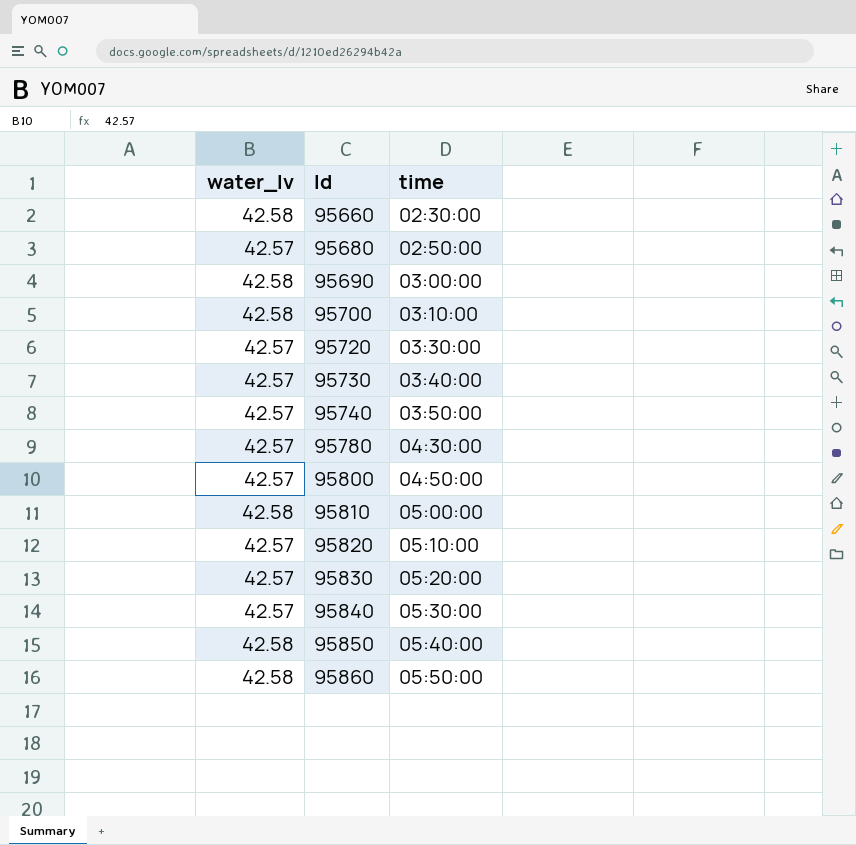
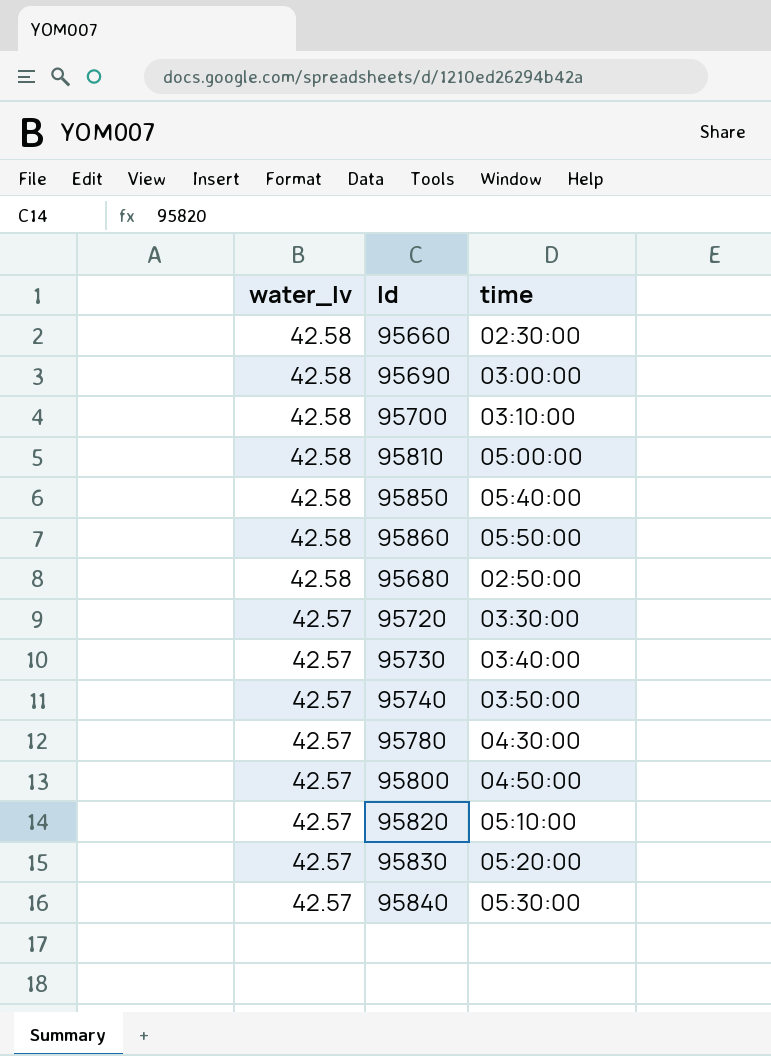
row order: Id ascending -> water_lv descending
95680 | water_lv: 42.57 -> 42.58

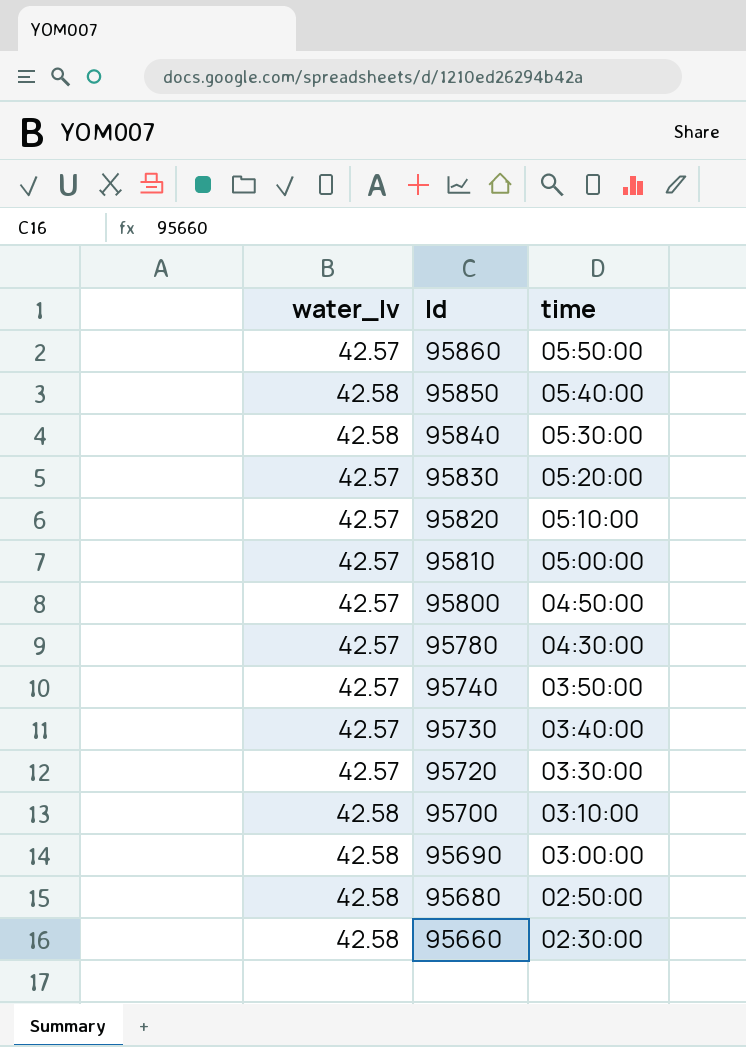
row order: water_lv descending -> Id descending
95860 | water_lv: 42.58 -> 42.57
95840 | water_lv: 42.57 -> 42.58
95810 | water_lv: 42.58 -> 42.57

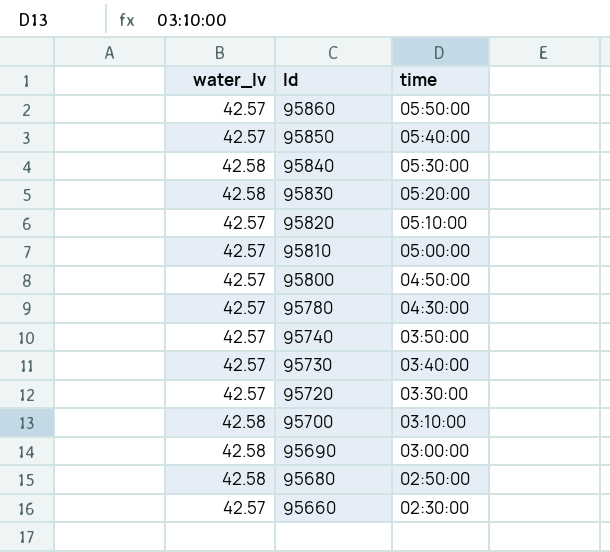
95850 | water_lv: 42.58 -> 42.57
95830 | water_lv: 42.57 -> 42.58
95660 | water_lv: 42.58 -> 42.57

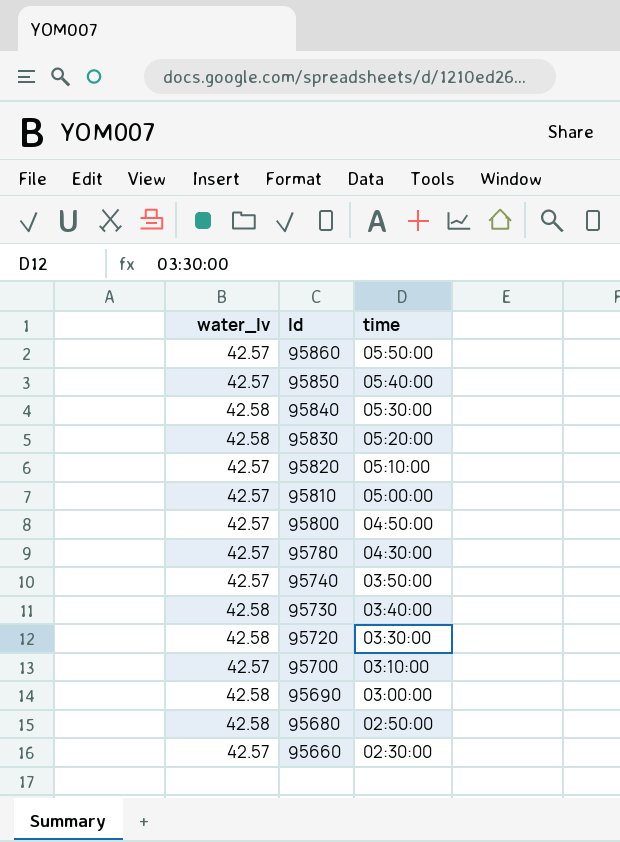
95730 | water_lv: 42.57 -> 42.58
95720 | water_lv: 42.57 -> 42.58
95700 | water_lv: 42.58 -> 42.57

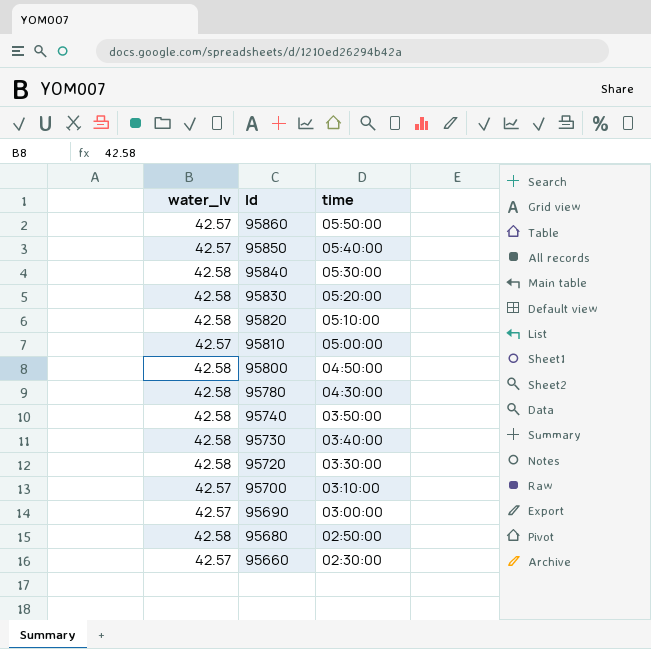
95820 | water_lv: 42.57 -> 42.58
95800 | water_lv: 42.57 -> 42.58
95780 | water_lv: 42.57 -> 42.58
95740 | water_lv: 42.57 -> 42.58
95690 | water_lv: 42.58 -> 42.57

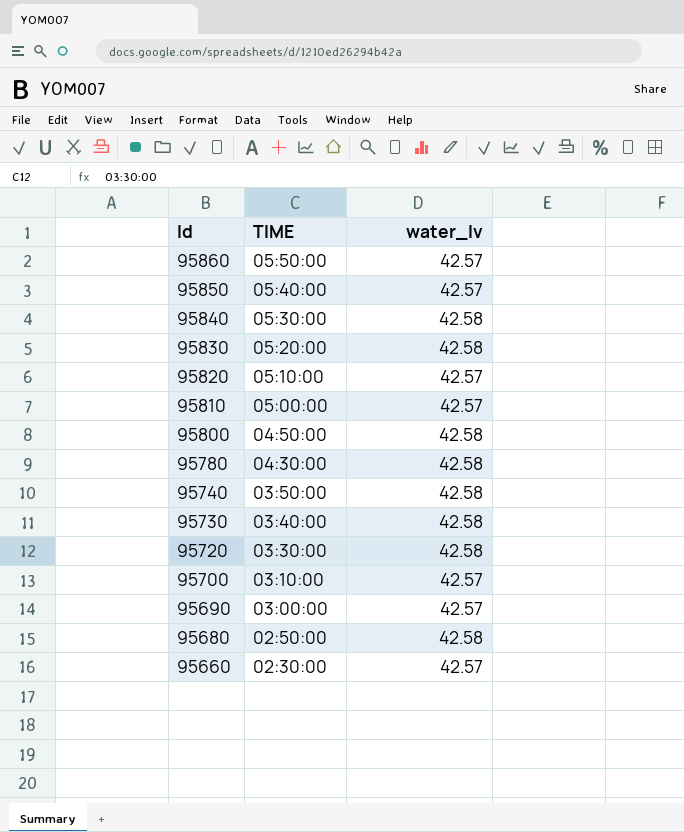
column name: time -> TIME
column water_lv | position: 1 -> 3
95820 | water_lv: 42.58 -> 42.57

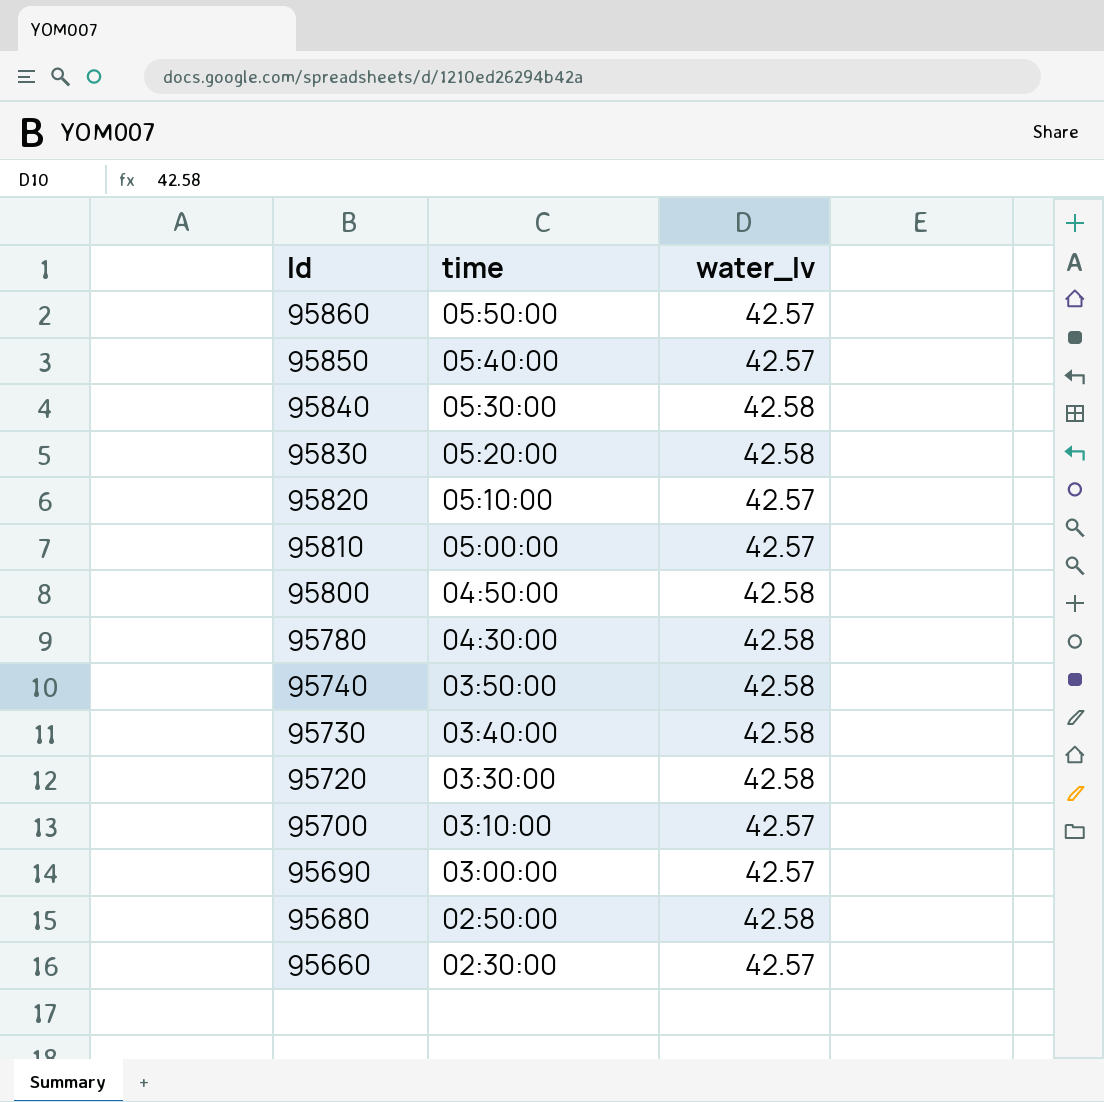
column name: TIME -> time

